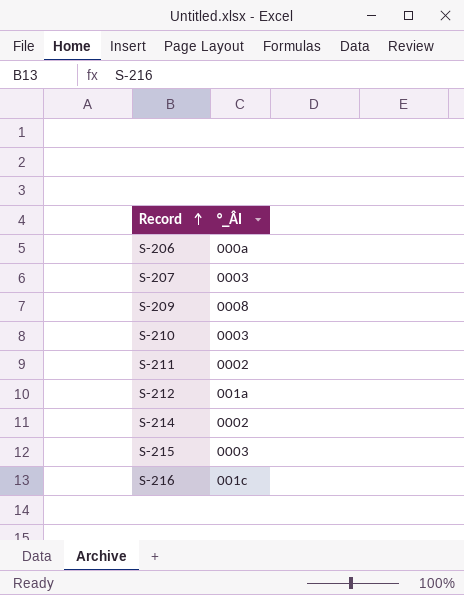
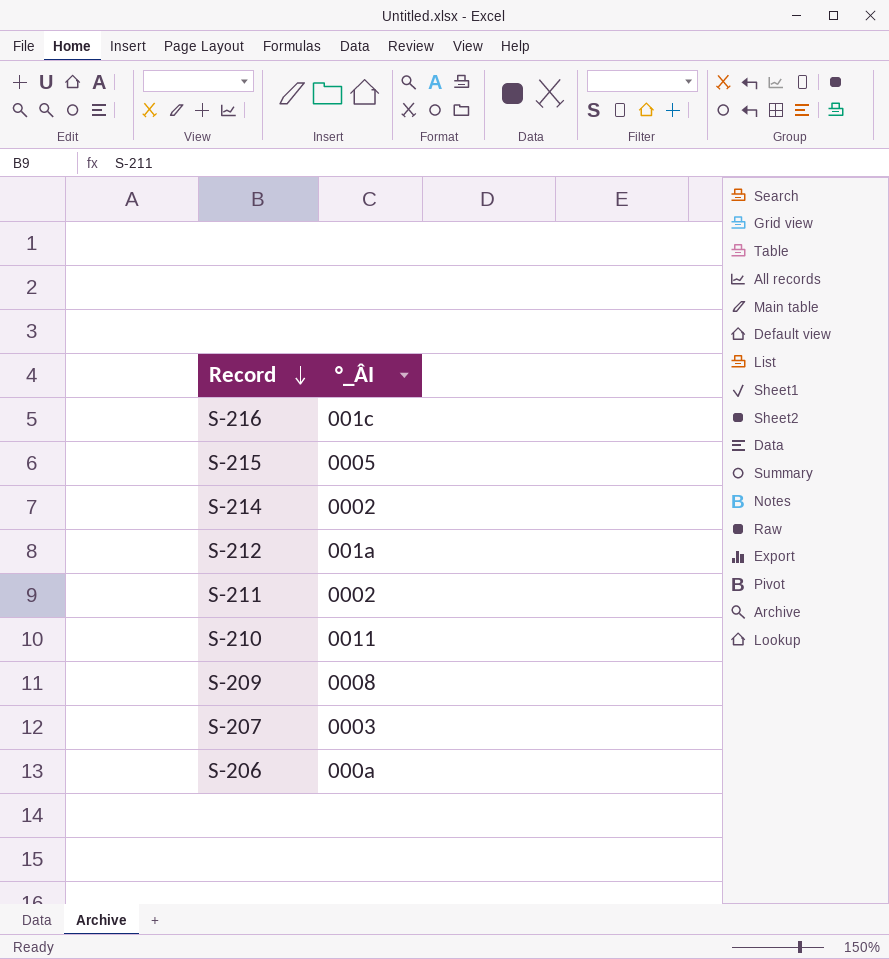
row order: Record ascending -> Record descending
S-215 | °_ÂI: 0003 -> 0005
S-210 | °_ÂI: 0003 -> 0011

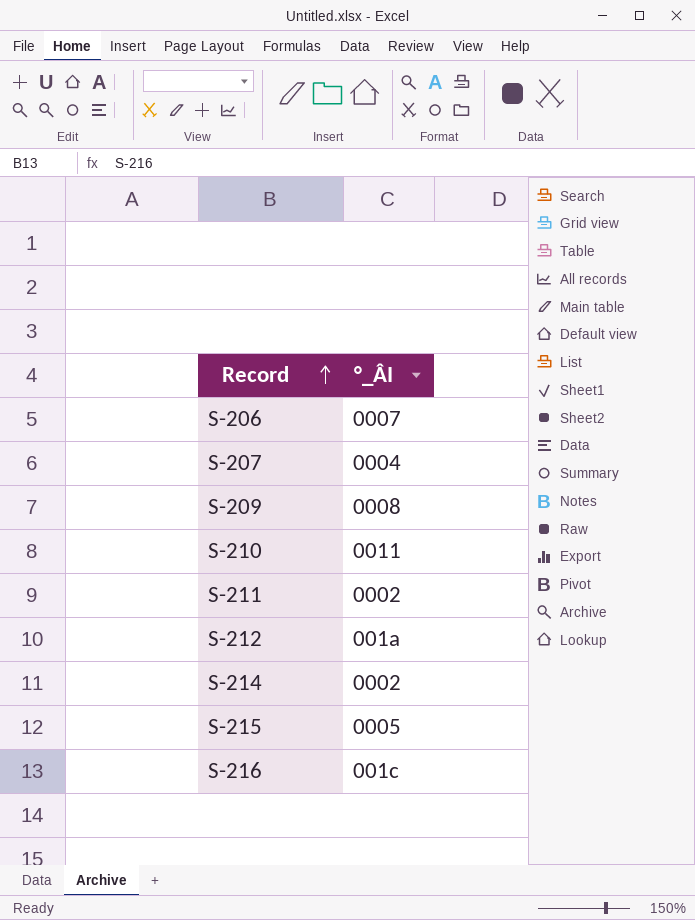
row order: Record descending -> Record ascending
S-206 | °_ÂI: 000a -> 0007
S-207 | °_ÂI: 0003 -> 0004

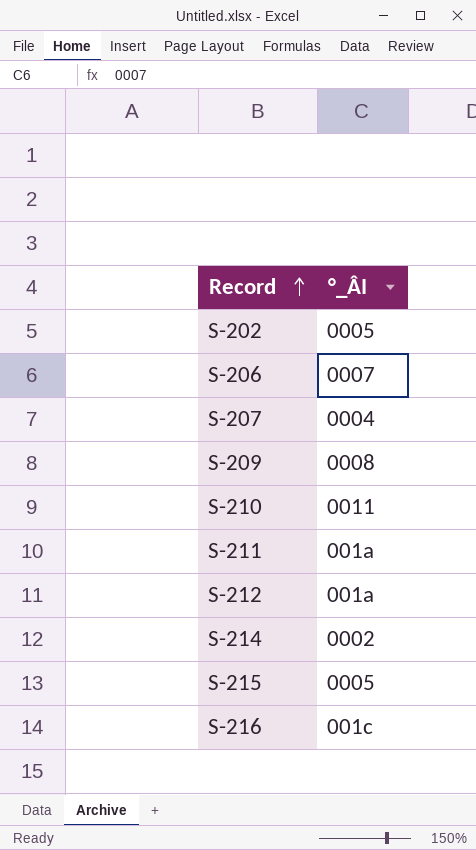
row S-202: none -> 0005
S-211 | °_ÂI: 0002 -> 001a

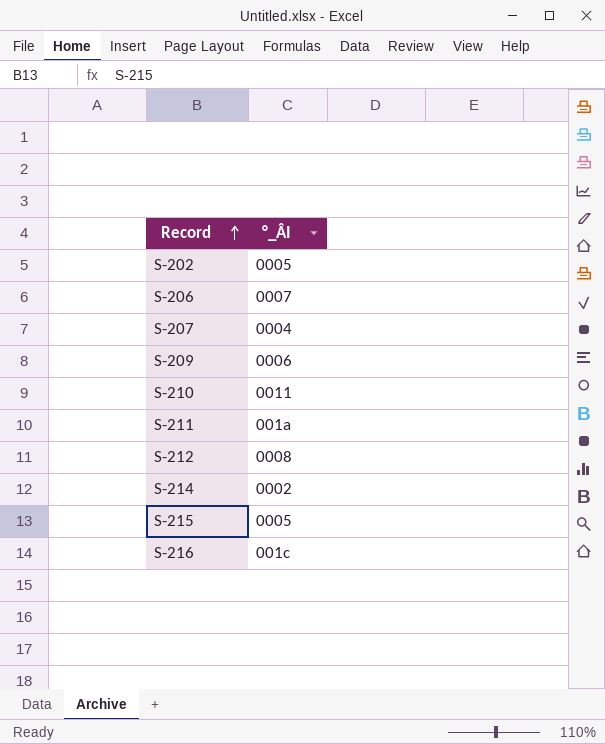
S-209 | °_ÂI: 0008 -> 0006
S-212 | °_ÂI: 001a -> 0008

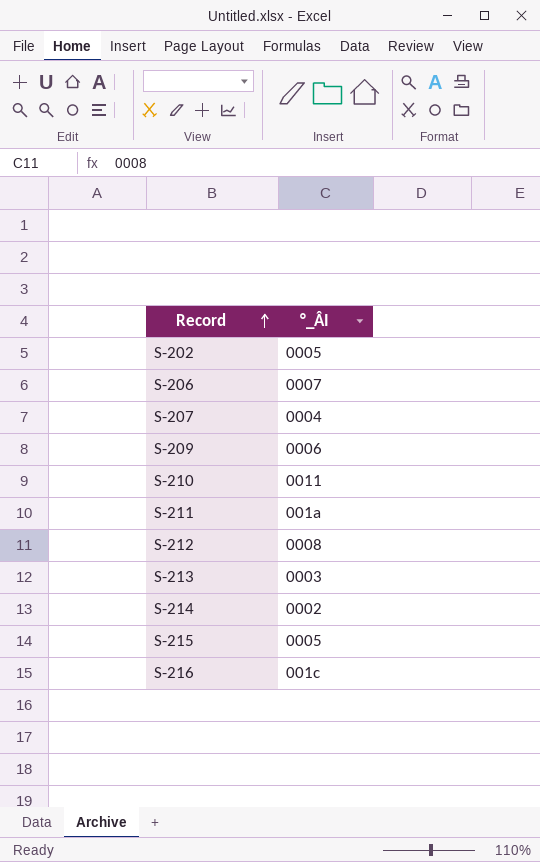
row S-213: none -> 0003

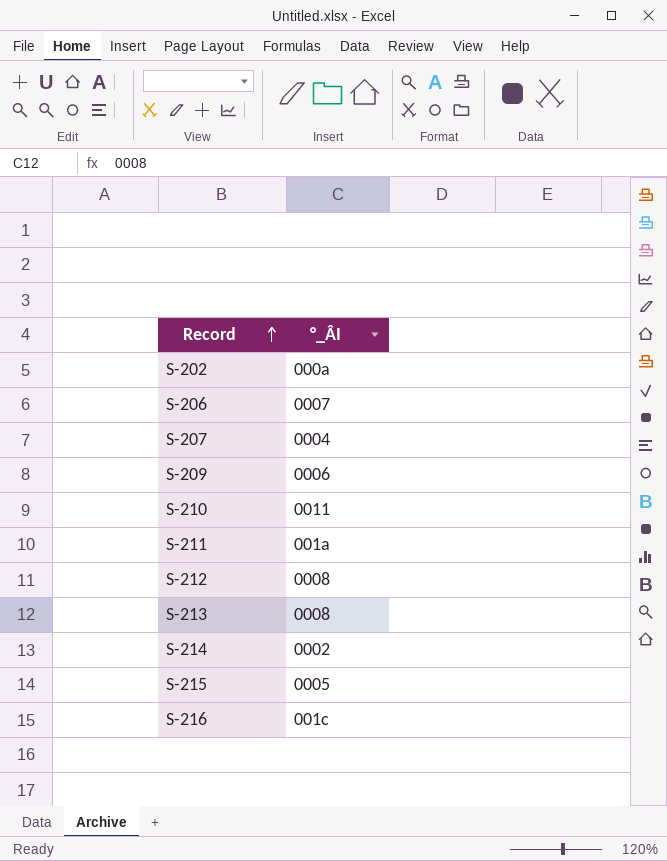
S-202 | °_ÂI: 0005 -> 000a
S-213 | °_ÂI: 0003 -> 0008

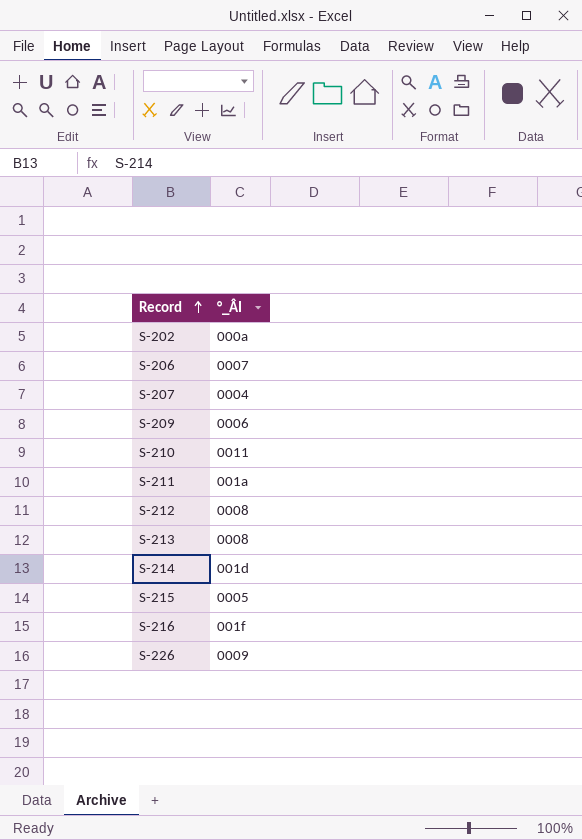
S-214 | °_ÂI: 0002 -> 001d
S-216 | °_ÂI: 001c -> 001f
row S-226: none -> 0009

